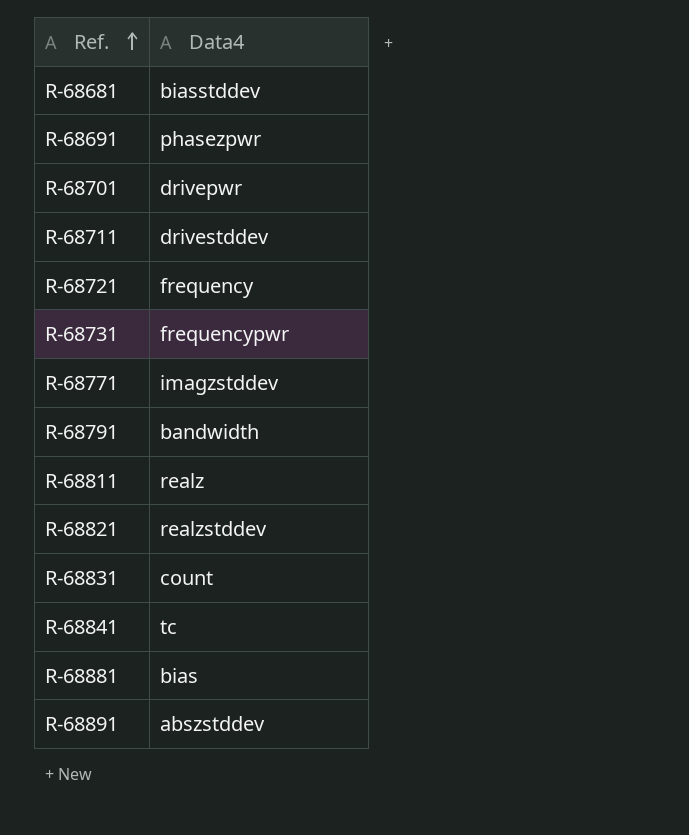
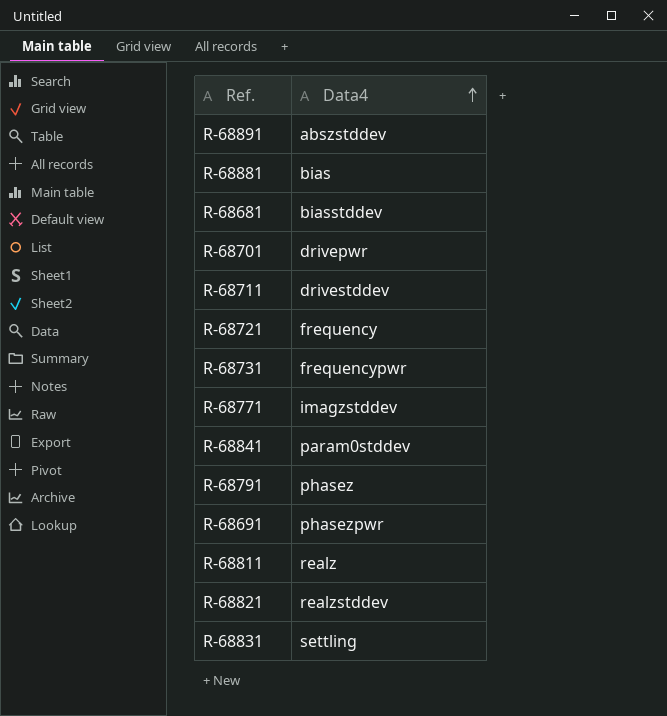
row order: Ref. ascending -> Data4 ascending
R-68841 | Data4: tc -> param0stddev
R-68791 | Data4: bandwidth -> phasez
R-68831 | Data4: count -> settling

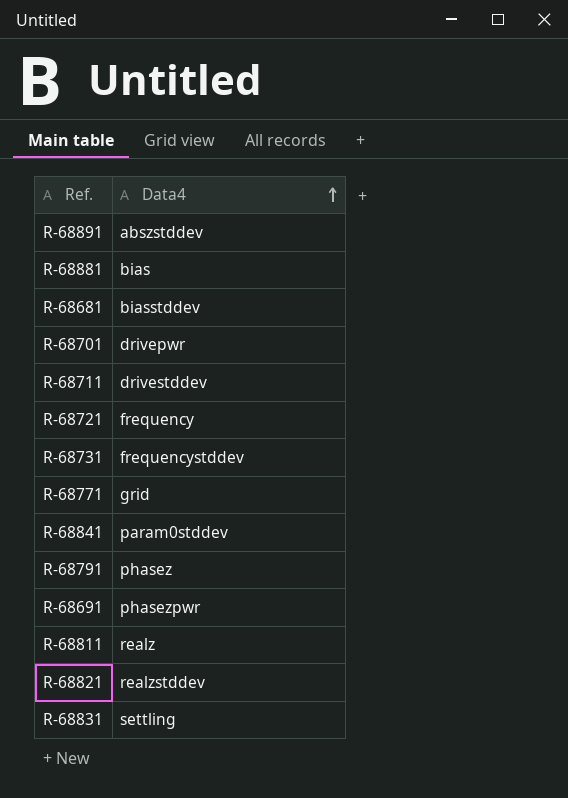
R-68731 | Data4: frequencypwr -> frequencystddev
R-68771 | Data4: imagzstddev -> grid

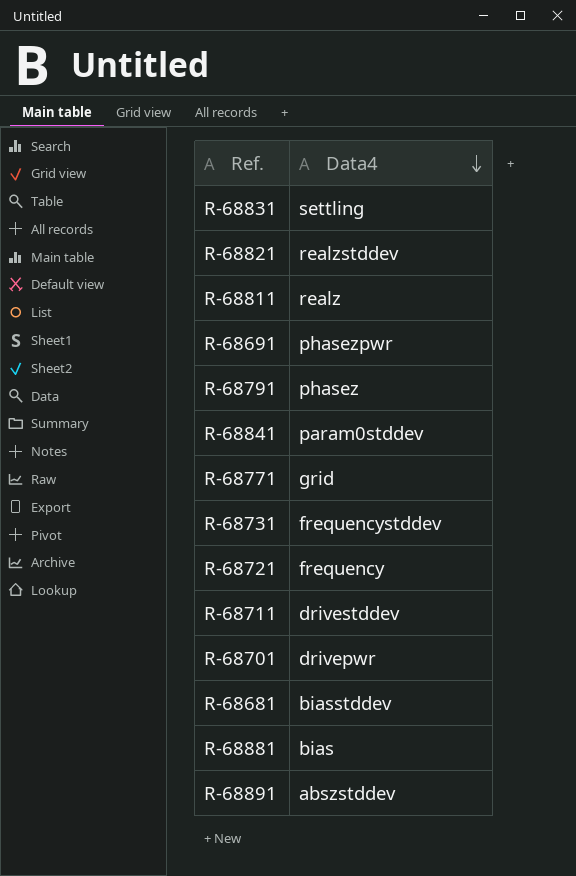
row order: Data4 ascending -> Data4 descending

